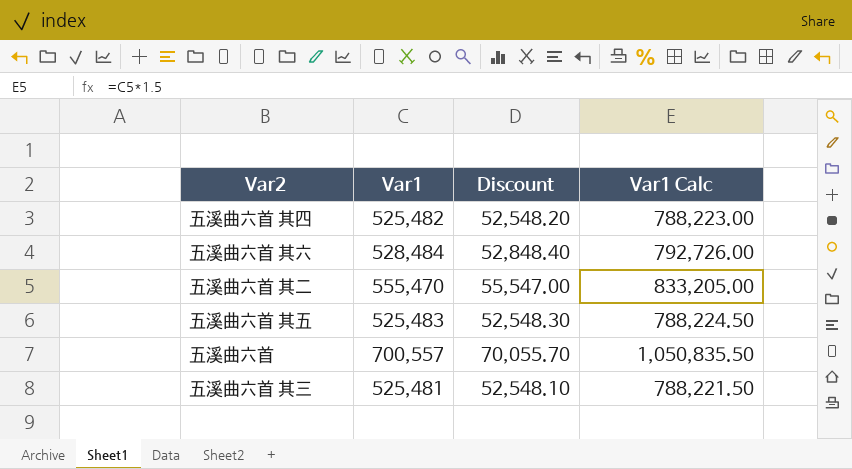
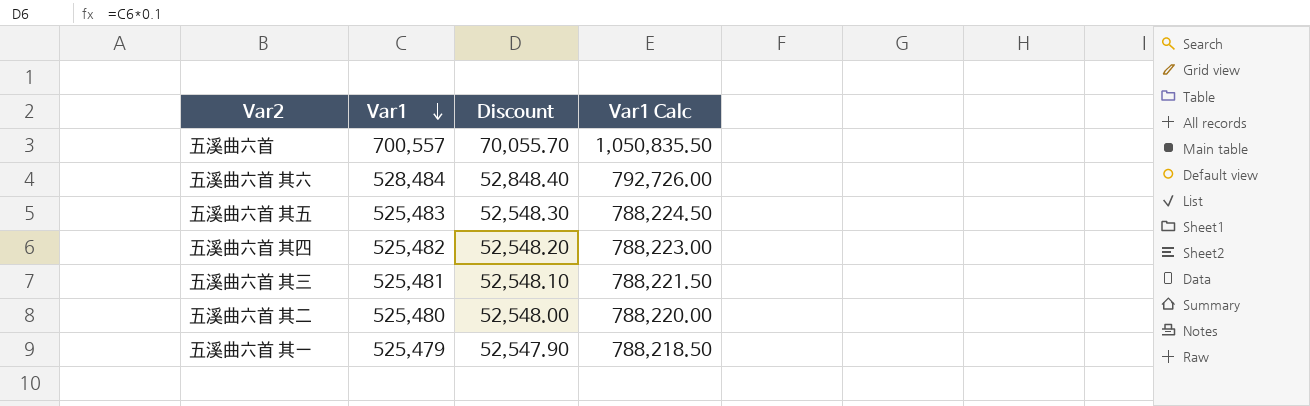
row order: none -> Var1 descending
五溪曲六首 其二 | Var1: 555,470 -> 525,480
五溪曲六首 其二 | Discount: 55,547.00 -> 52,548.00
五溪曲六首 其二 | Var1 Calc: 833,205.00 -> 788,220.00
row 五溪曲六首 其一: none -> 525,479 | 52,547.90 | 788,218.50

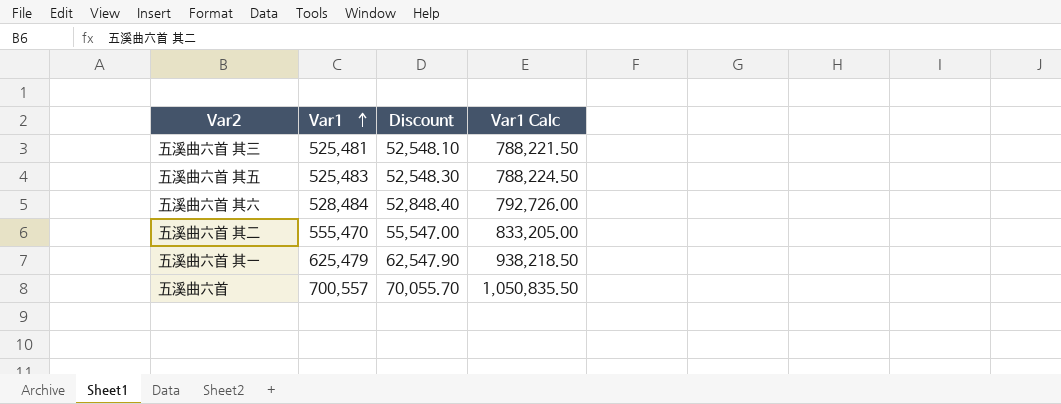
row order: Var1 descending -> Var1 ascending
row 五溪曲六首 其四: 525,482 | 52,548.20 | 788,223.00 -> none
五溪曲六首 其二 | Var1: 525,480 -> 555,470
五溪曲六首 其二 | Discount: 52,548.00 -> 55,547.00
五溪曲六首 其二 | Var1 Calc: 788,220.00 -> 833,205.00
五溪曲六首 其一 | Var1: 525,479 -> 625,479
五溪曲六首 其一 | Discount: 52,547.90 -> 62,547.90
五溪曲六首 其一 | Var1 Calc: 788,218.50 -> 938,218.50

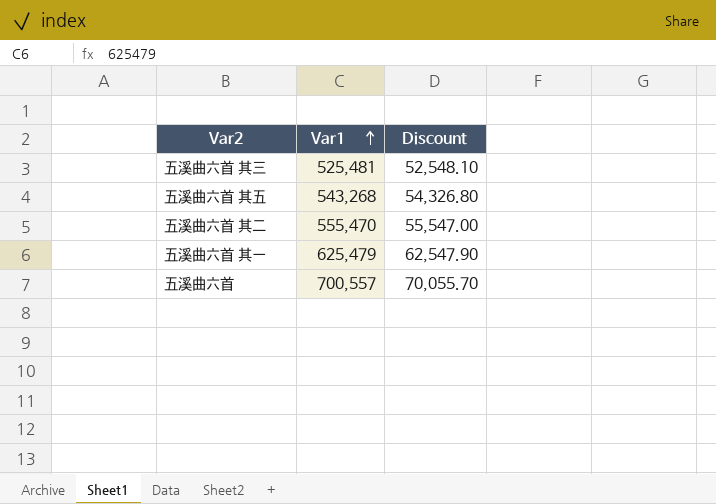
column Var1 Calc | formula: [Var1] * 1.5 -> none
row 五溪曲六首 其六: 528,484 | 52,848.40 | 792,726.00 -> none
五溪曲六首 其五 | Var1: 525,483 -> 543,268
五溪曲六首 其五 | Discount: 52,548.30 -> 54,326.80

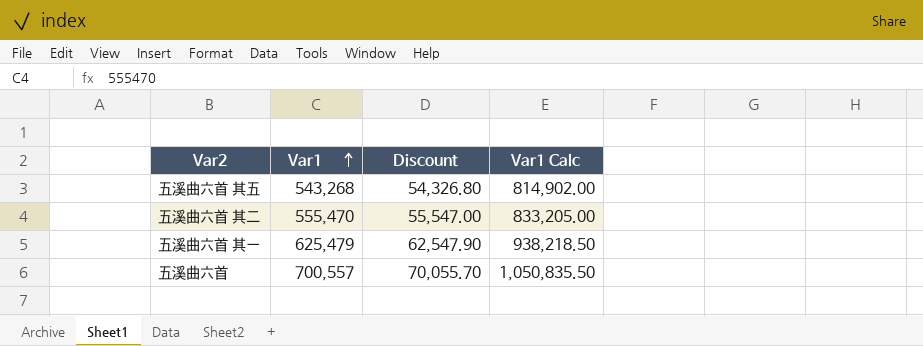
column Var1 Calc | formula: none -> [Var1] * 1.5
row 五溪曲六首 其三: 525,481 | 52,548.10 -> none

